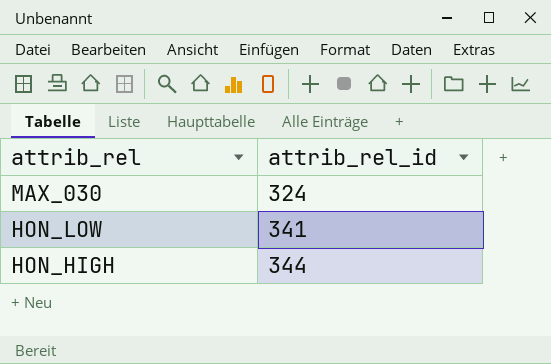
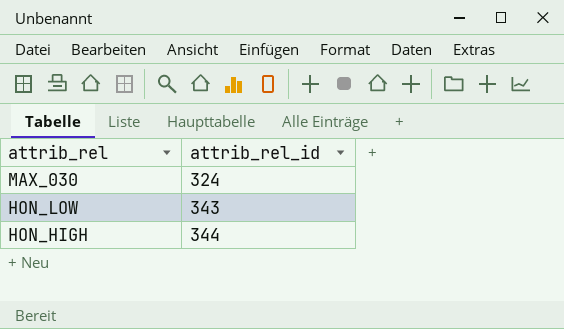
HON_LOW | attrib_rel_id: 341 -> 343

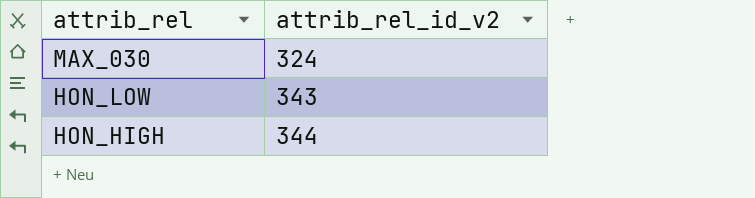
column name: attrib_rel_id -> attrib_rel_id_v2

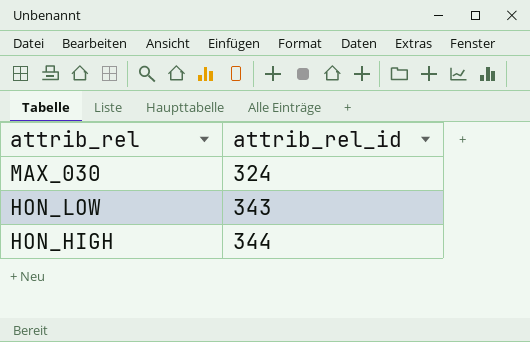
column name: attrib_rel_id_v2 -> attrib_rel_id

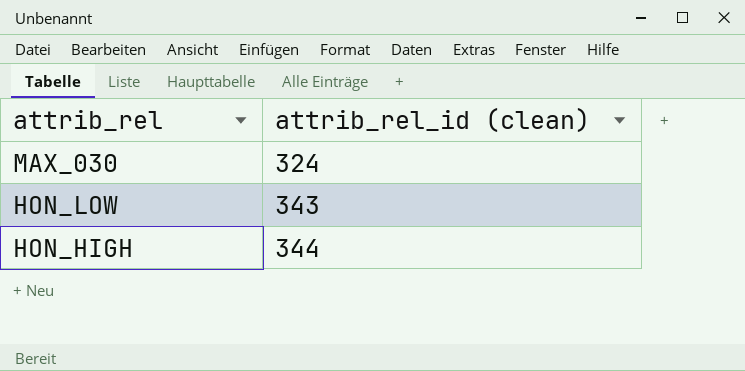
column name: attrib_rel_id -> attrib_rel_id (clean)

